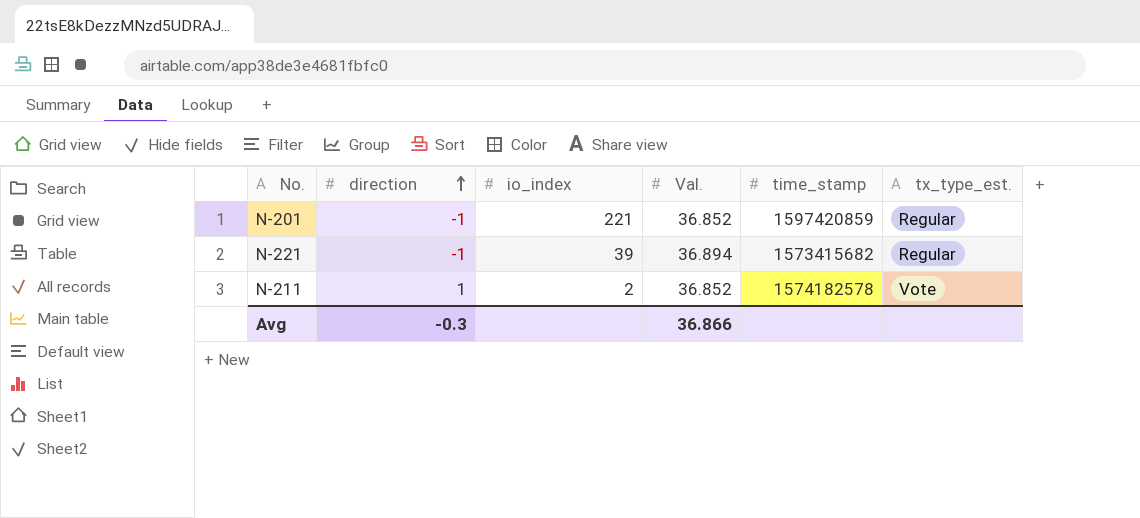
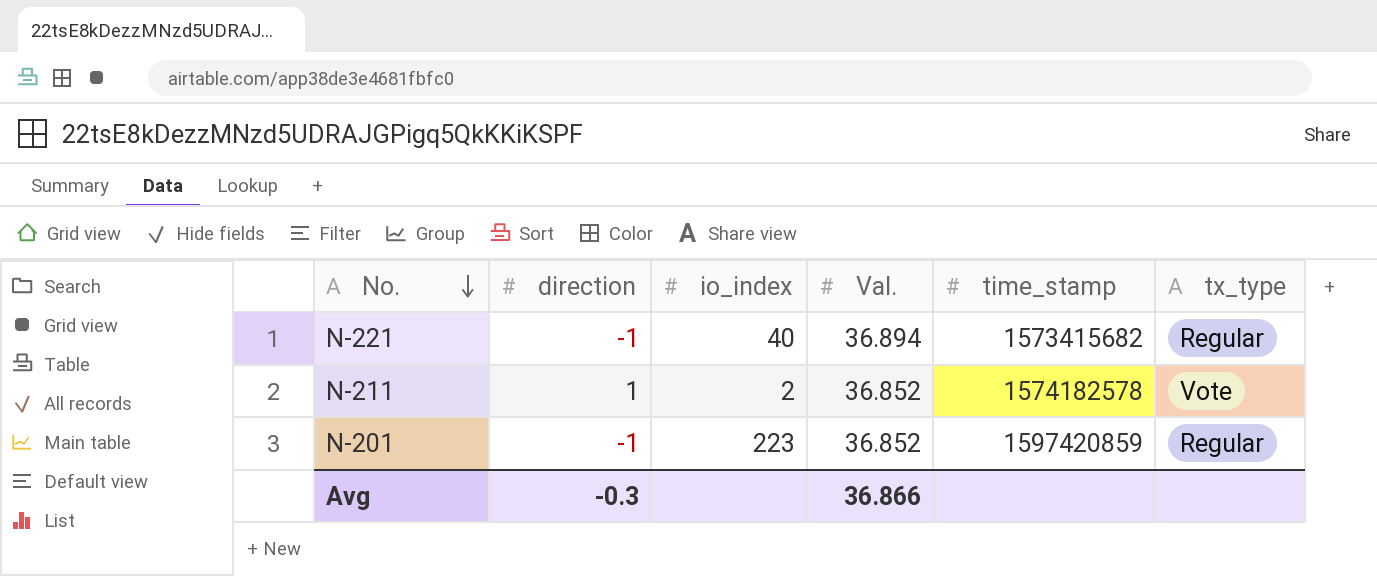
row order: direction ascending -> No. descending
column name: tx_type_est. -> tx_type
N-221 | io_index: 39 -> 40
N-201 | io_index: 221 -> 223

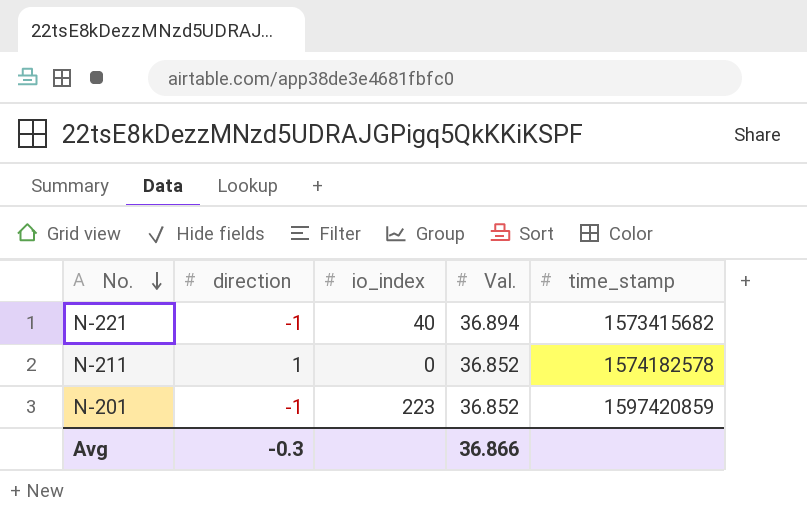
column tx_type | position: 6 -> none
N-211 | io_index: 2 -> 0

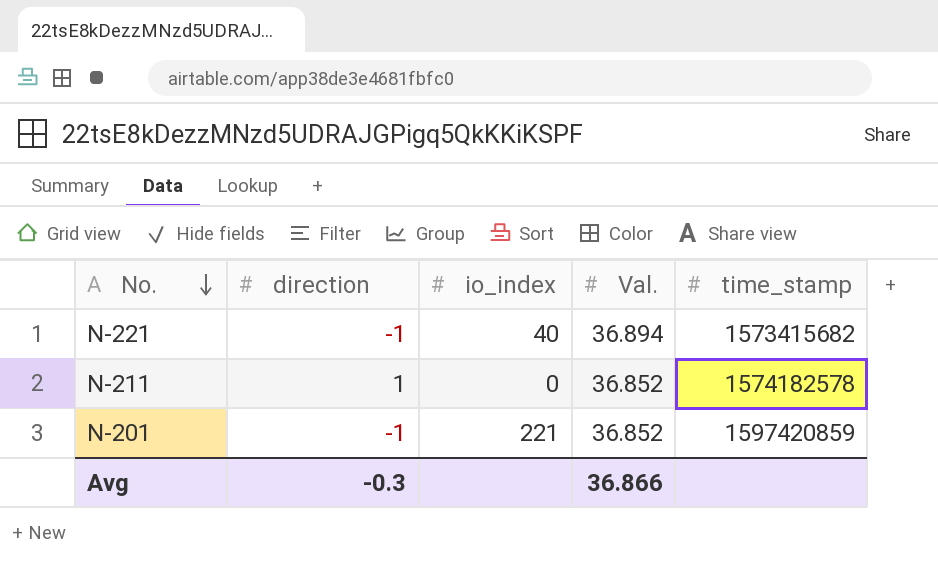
N-201 | io_index: 223 -> 221

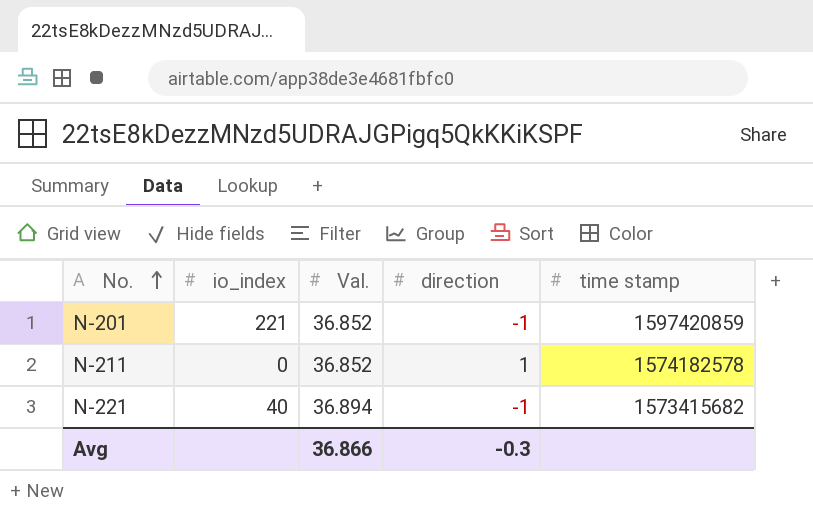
row order: No. descending -> No. ascending
column direction | position: 2 -> 4
column name: time_stamp -> time stamp

